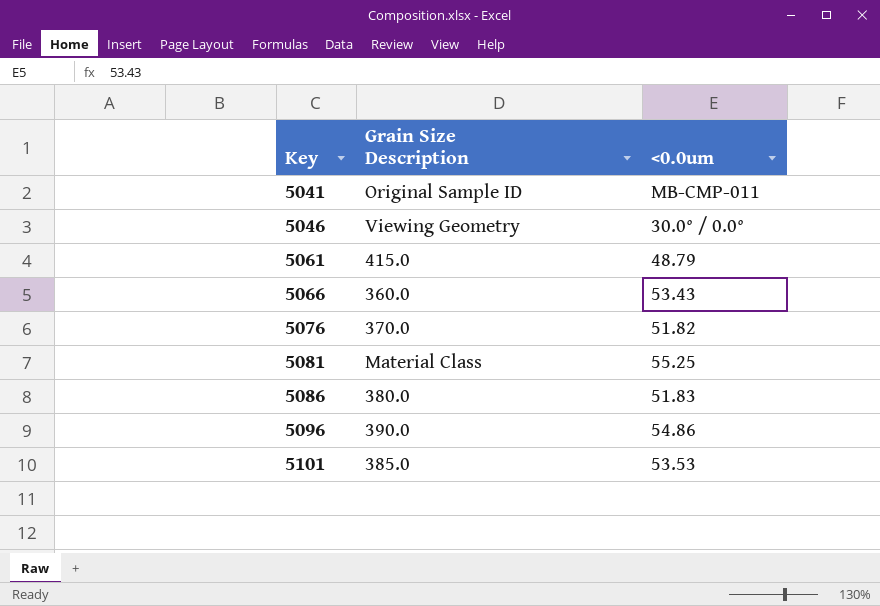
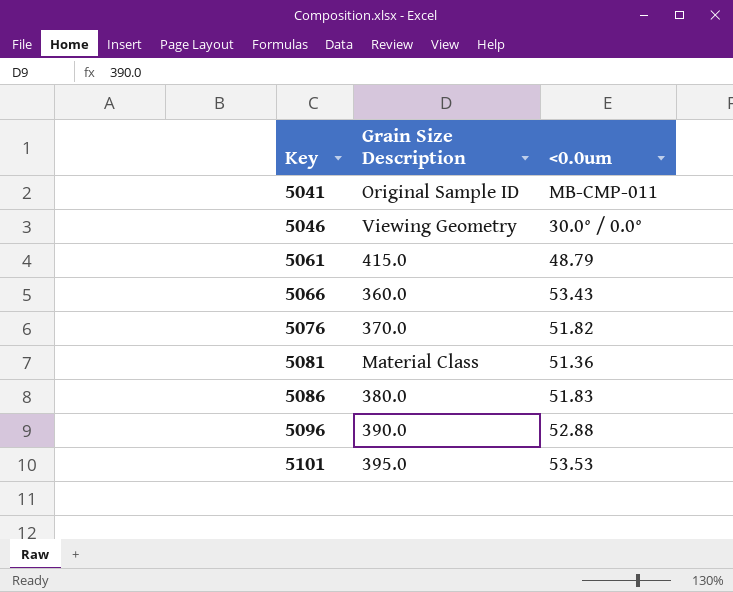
5081 | <0.0um: 55.25 -> 51.36
5096 | <0.0um: 54.86 -> 52.88
5101 | Grain Size Description: 385.0 -> 395.0

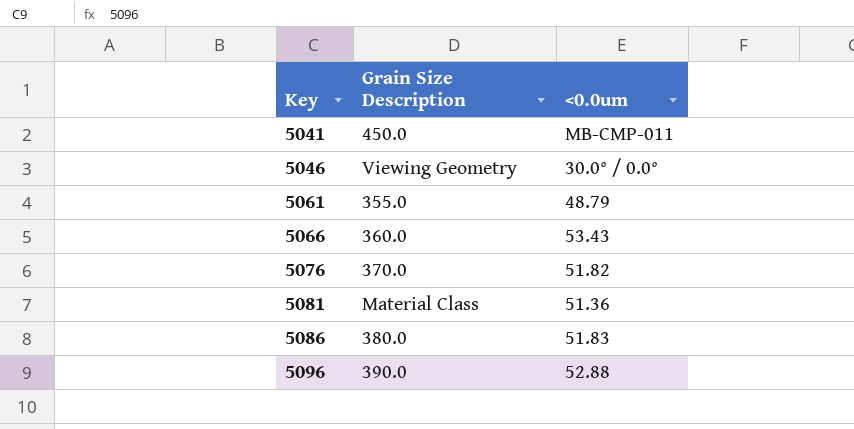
row 5101: 395.0 | 53.53 -> none
5041 | Grain Size Description: Original Sample ID -> 450.0
5061 | Grain Size Description: 415.0 -> 355.0

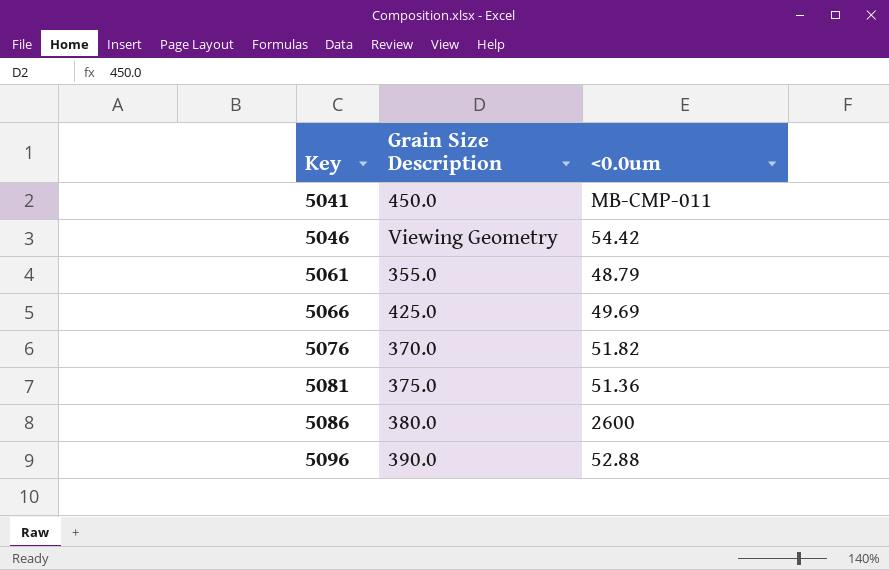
5046 | <0.0um: 30.0° / 0.0° -> 54.42
5066 | Grain Size Description: 360.0 -> 425.0
5066 | <0.0um: 53.43 -> 49.69
5081 | Grain Size Description: Material Class -> 375.0
5086 | <0.0um: 51.83 -> 2600

